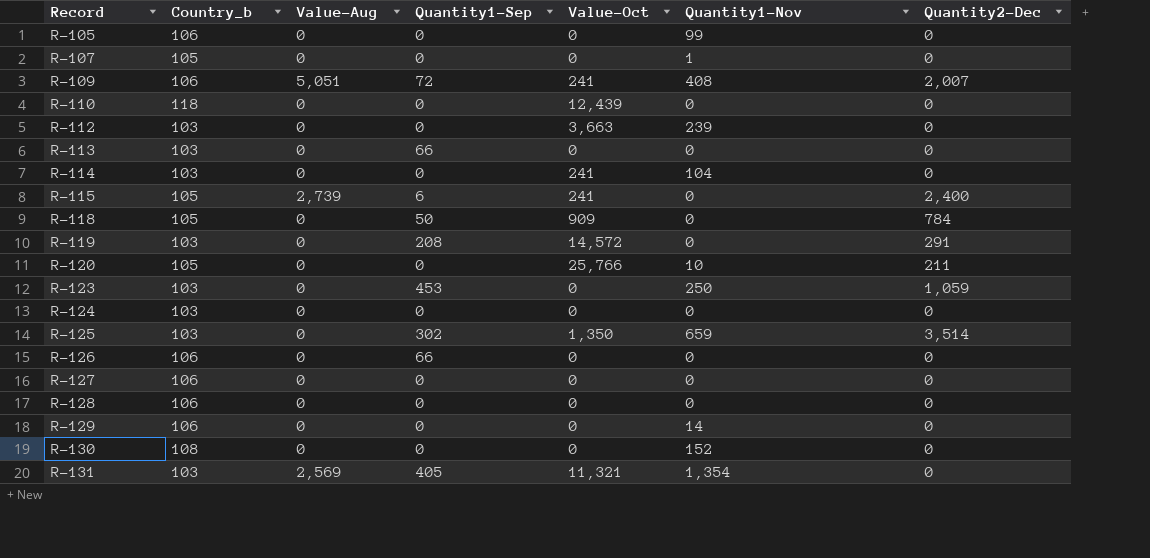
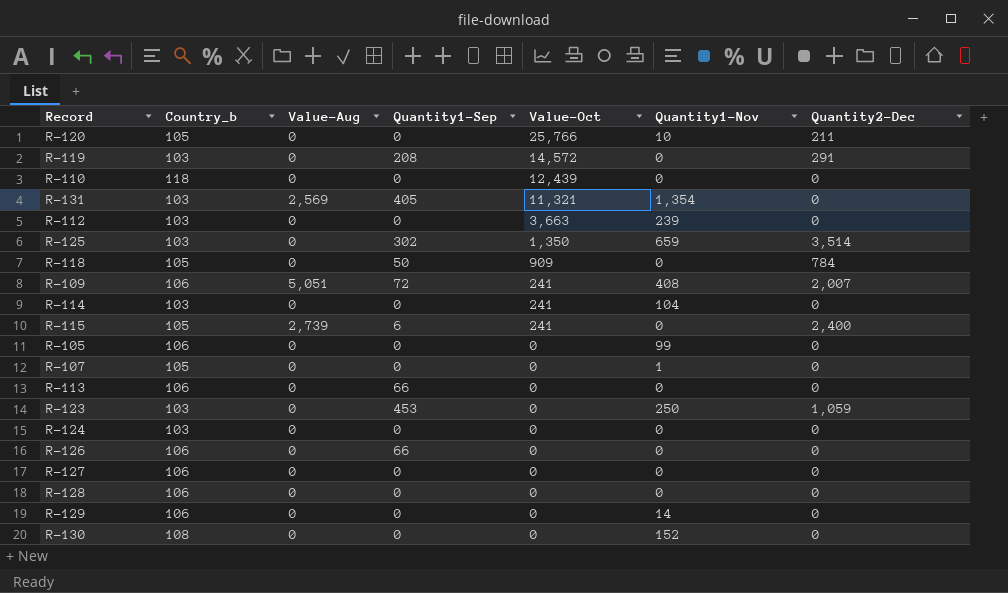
row order: Record ascending -> Value-Oct descending
R-113 | Country_b: 103 -> 106

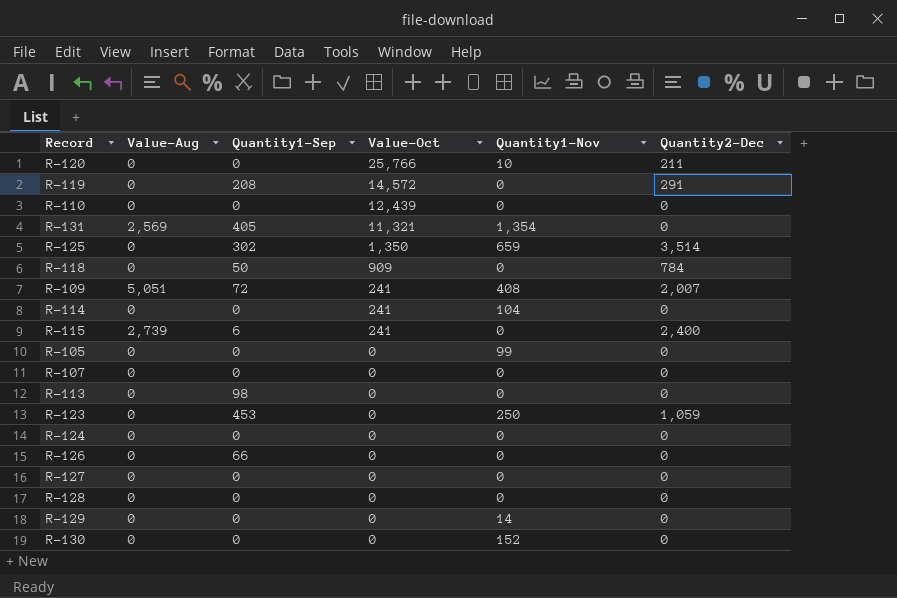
column Country_b | position: 2 -> none
row R-112: 103 | 0 | 0 | 3,663 | 239 | 0 -> none
R-107 | Quantity1-Nov: 1 -> 0
R-113 | Quantity1-Sep: 66 -> 98

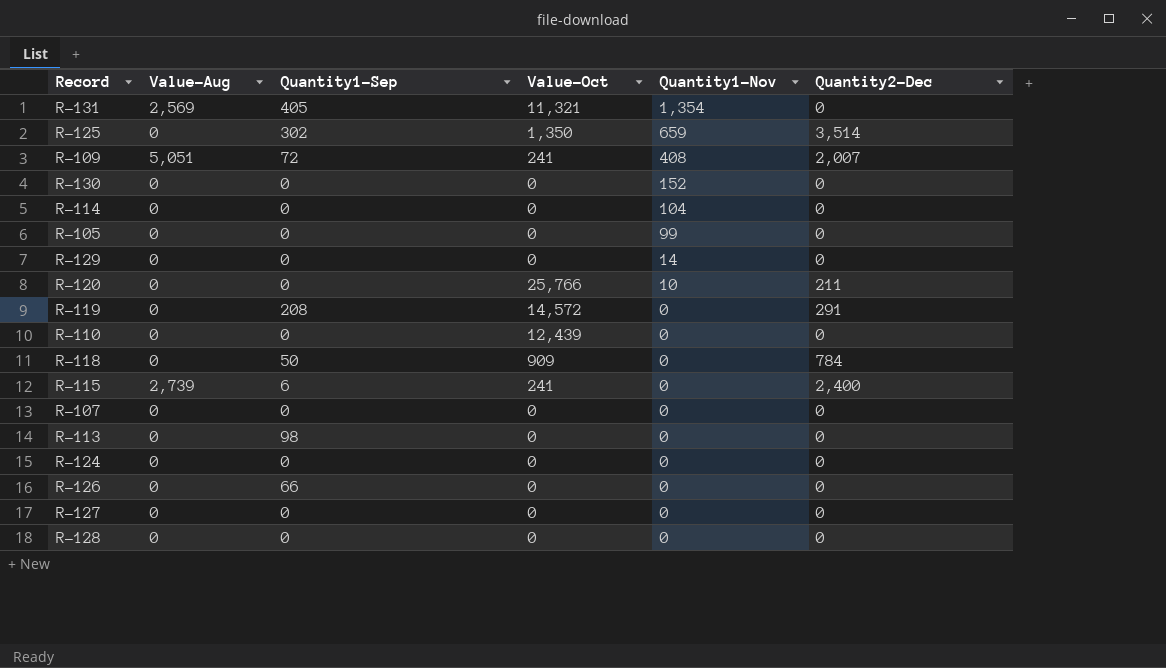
row order: Value-Oct descending -> Quantity1-Nov descending
row R-123: 0 | 453 | 0 | 250 | 1,059 -> none
R-114 | Value-Oct: 241 -> 0

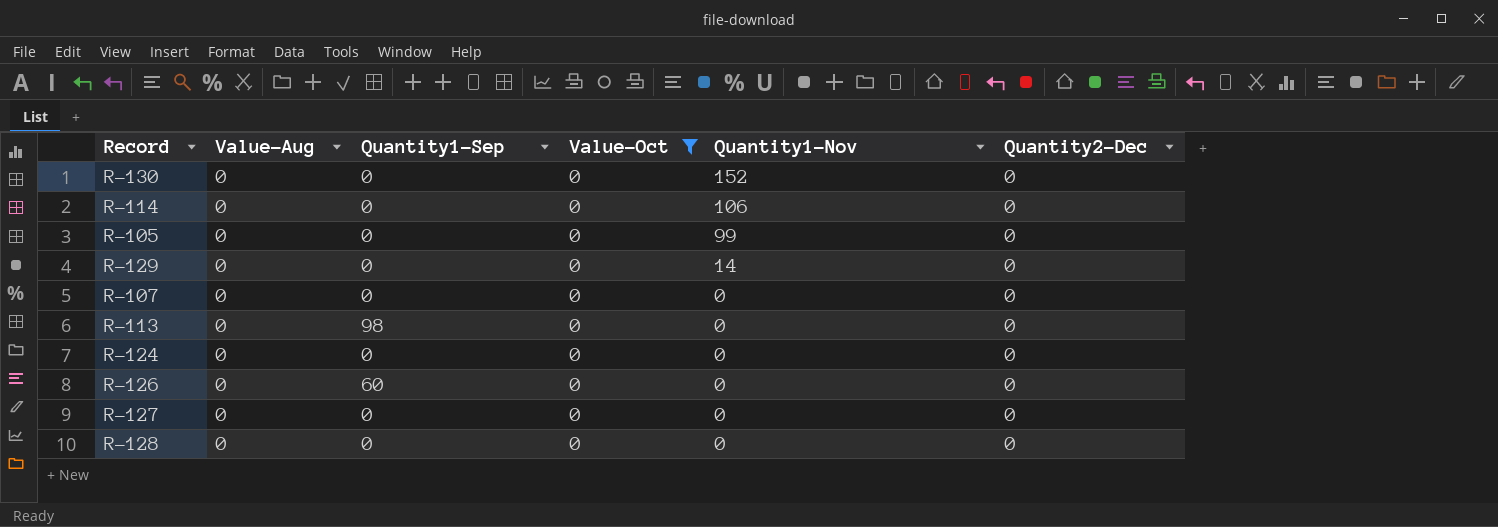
filter: none -> Value-Oct = 0
R-114 | Quantity1-Nov: 104 -> 106
R-126 | Quantity1-Sep: 66 -> 60

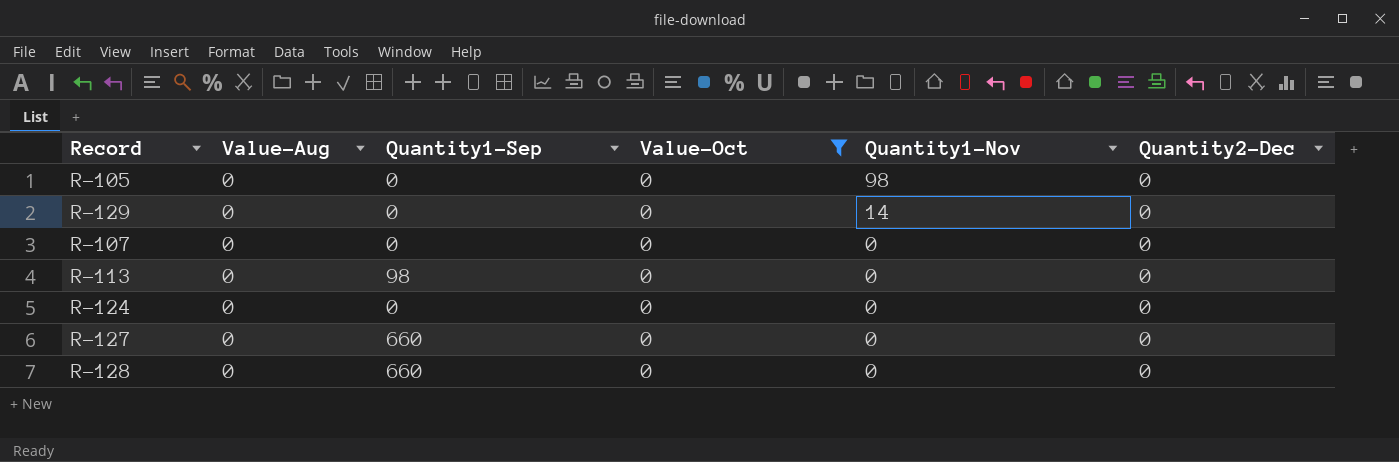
row R-130: 0 | 0 | 0 | 152 | 0 -> none
row R-114: 0 | 0 | 0 | 106 | 0 -> none
row R-126: 0 | 60 | 0 | 0 | 0 -> none
R-105 | Quantity1-Nov: 99 -> 98
R-127 | Quantity1-Sep: 0 -> 660
R-128 | Quantity1-Sep: 0 -> 660

